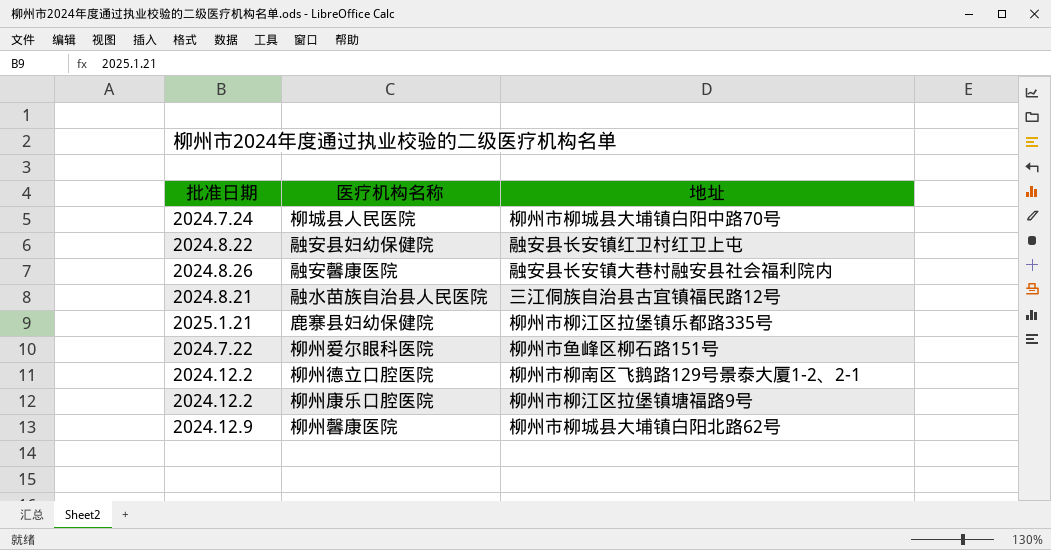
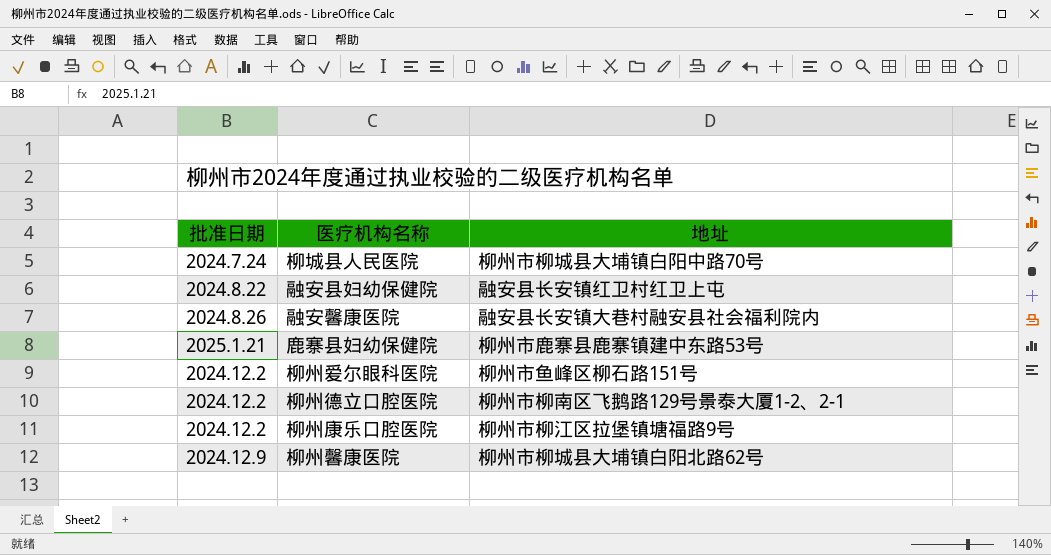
row 融水苗族自治县人民医院: 2024.8.21 | 三江侗族自治县古宜镇福民路12号 -> none
鹿寨县妇幼保健院 | 地址: 柳州市柳江区拉堡镇乐都路335号 -> 柳州市鹿寨县鹿寨镇建中东路53号
柳州爱尔眼科医院 | 批准日期: 2024.7.22 -> 2024.12.2

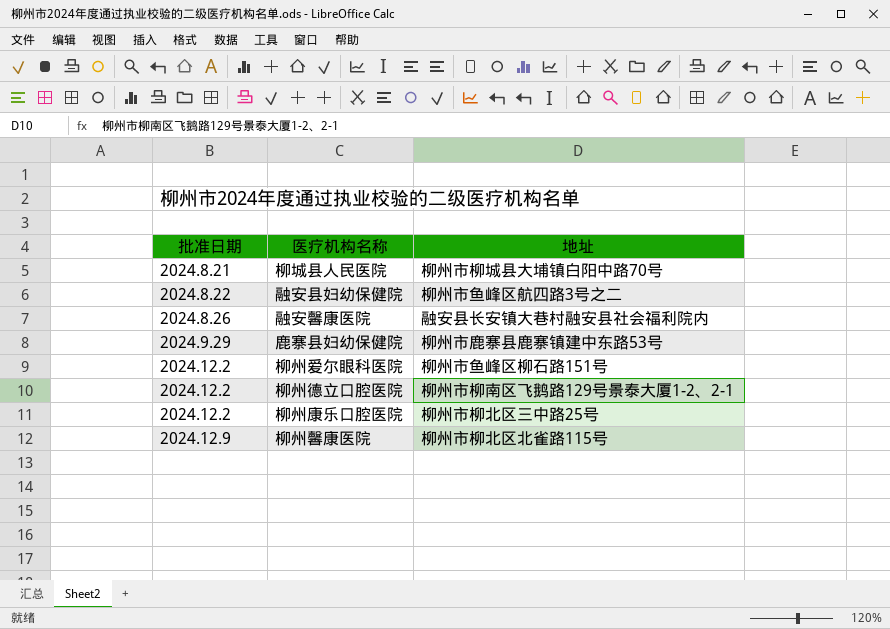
柳城县人民医院 | 批准日期: 2024.7.24 -> 2024.8.21
融安县妇幼保健院 | 地址: 融安县长安镇红卫村红卫上屯 -> 柳州市鱼峰区航四路3号之二
鹿寨县妇幼保健院 | 批准日期: 2025.1.21 -> 2024.9.29
柳州康乐口腔医院 | 地址: 柳州市柳江区拉堡镇塘福路9号 -> 柳州市柳北区三中路25号
柳州馨康医院 | 地址: 柳州市柳城县大埔镇白阳北路62号 -> 柳州市柳北区北雀路115号

